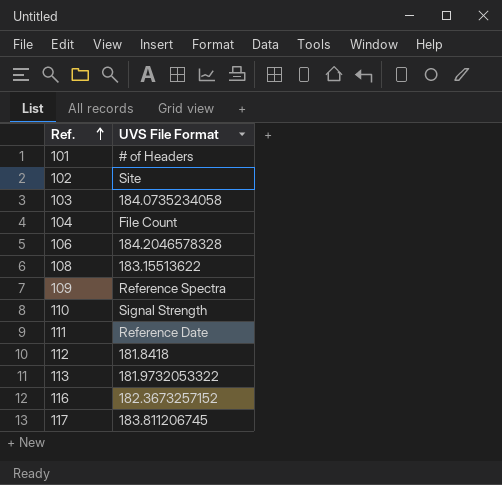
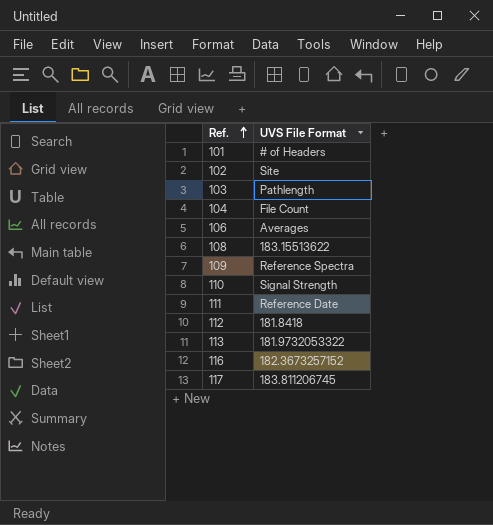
103 | UVS File Format: 184.0735234058 -> Pathlength
106 | UVS File Format: 184.2046578328 -> Averages

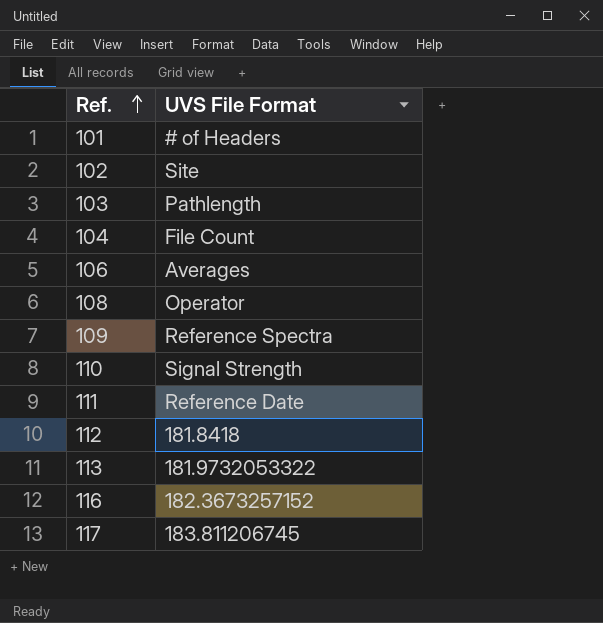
108 | UVS File Format: 183.15513622 -> Operator

